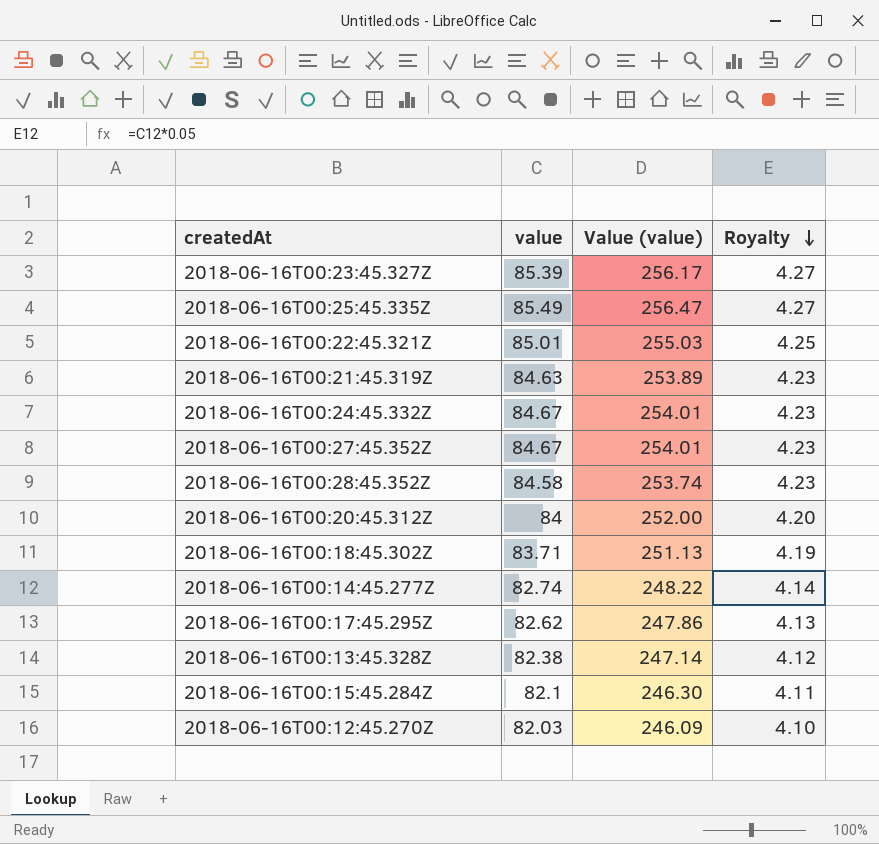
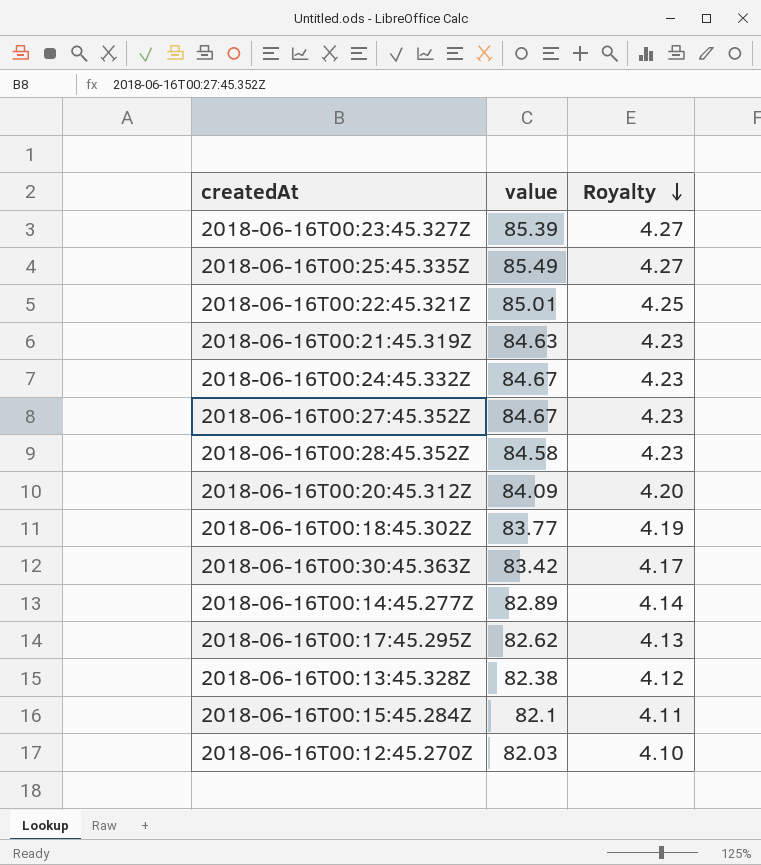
column Value (value) | formula: [value] * 3 -> none
2018-06-16T00:20:45.312Z | value: 84 -> 84.09
2018-06-16T00:18:45.302Z | value: 83.71 -> 83.77
row 2018-06-16T00:30:45.363Z: none -> 83.42 | 4.17
2018-06-16T00:14:45.277Z | value: 82.74 -> 82.89

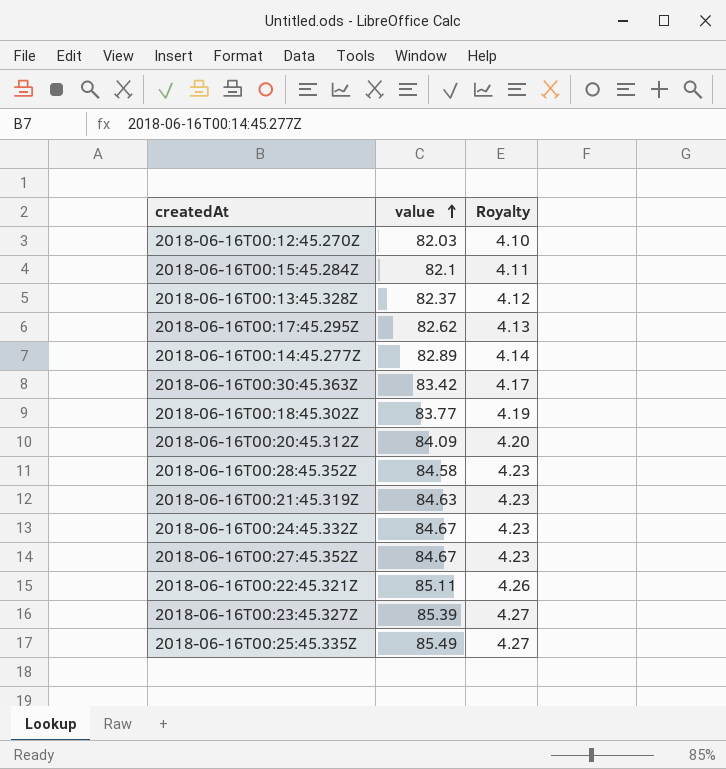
row order: Royalty descending -> value ascending
2018-06-16T00:13:45.328Z | value: 82.38 -> 82.37
2018-06-16T00:22:45.321Z | value: 85.01 -> 85.11
2018-06-16T00:22:45.321Z | Royalty: 4.25 -> 4.26

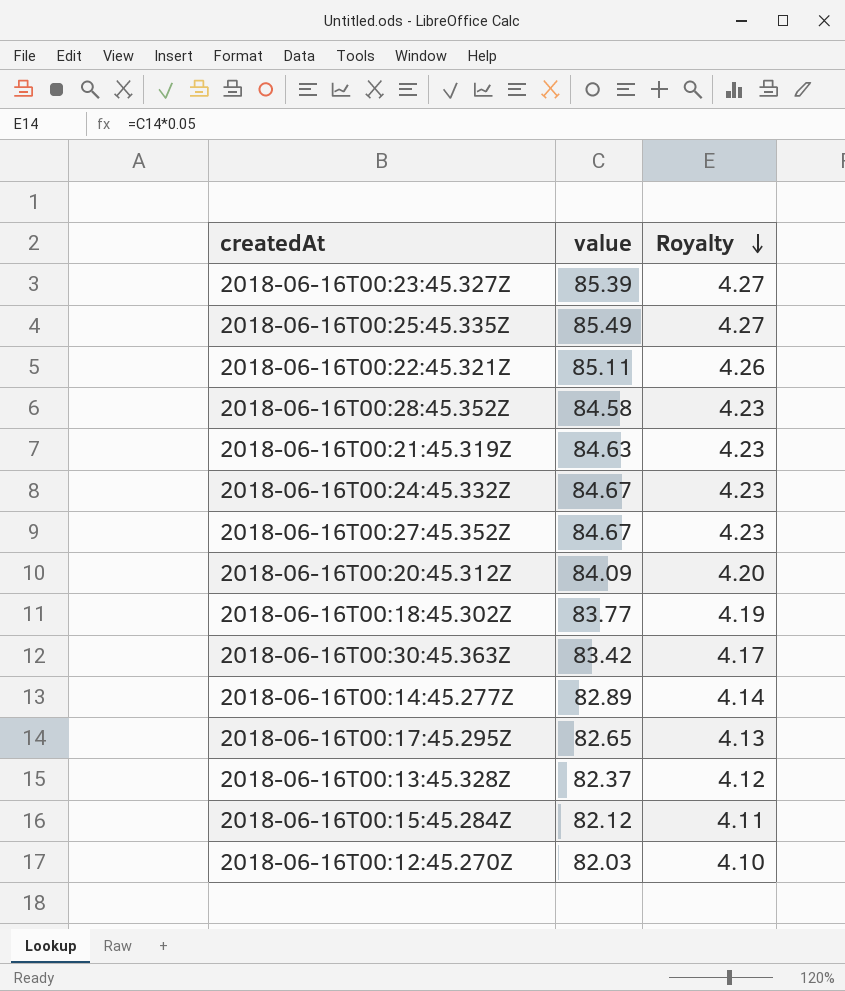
row order: value ascending -> Royalty descending
2018-06-16T00:17:45.295Z | value: 82.62 -> 82.65
2018-06-16T00:15:45.284Z | value: 82.1 -> 82.12

